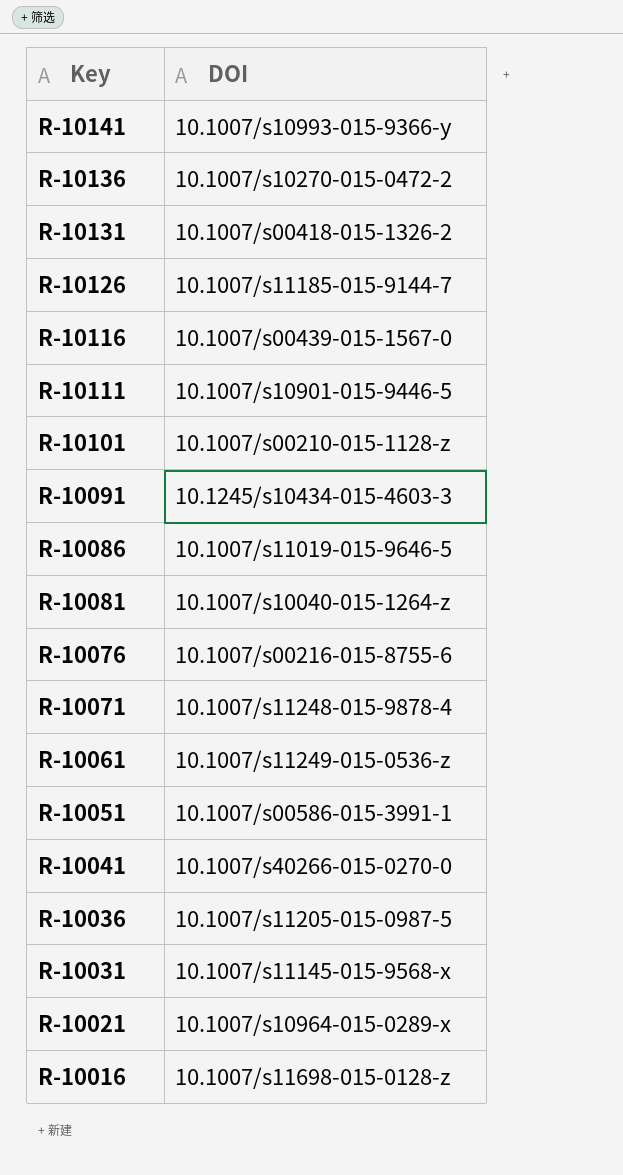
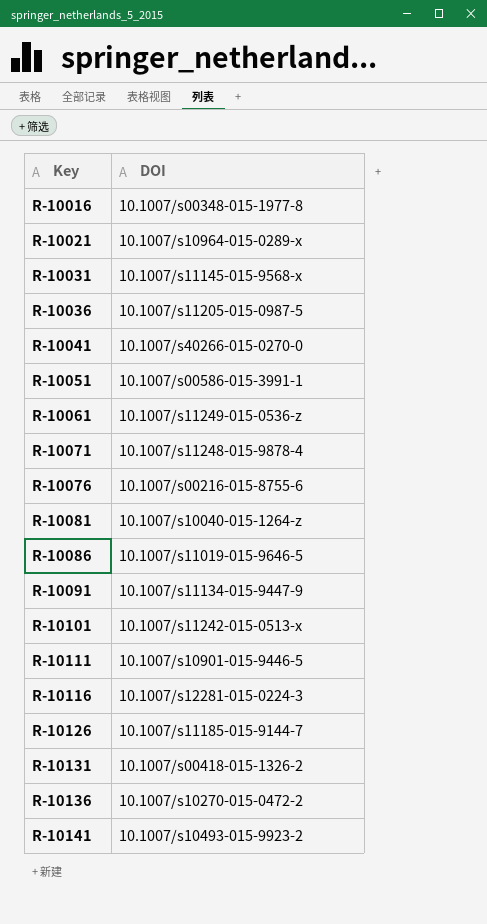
row order: Key descending -> Key ascending
R-10016 | DOI: 10.1007/s11698-015-0128-z -> 10.1007/s00348-015-1977-8
R-10091 | DOI: 10.1245/s10434-015-4603-3 -> 10.1007/s11134-015-9447-9
R-10101 | DOI: 10.1007/s00210-015-1128-z -> 10.1007/s11242-015-0513-x
R-10116 | DOI: 10.1007/s00439-015-1567-0 -> 10.1007/s12281-015-0224-3
R-10141 | DOI: 10.1007/s10993-015-9366-y -> 10.1007/s10493-015-9923-2

